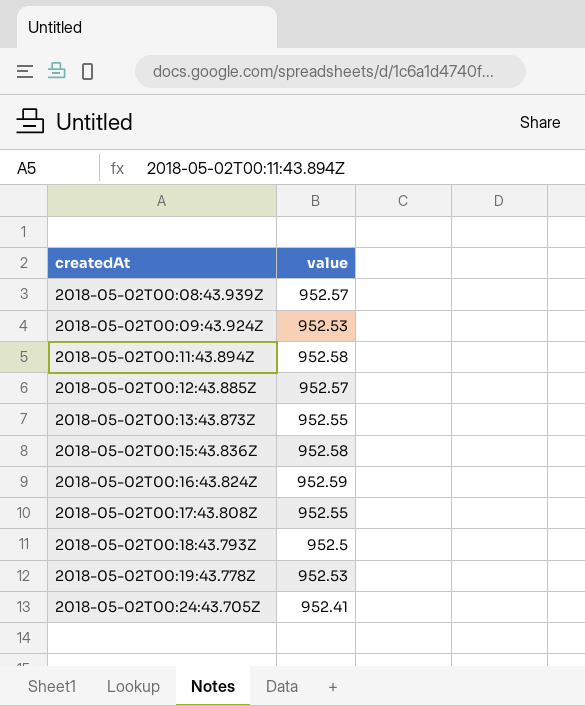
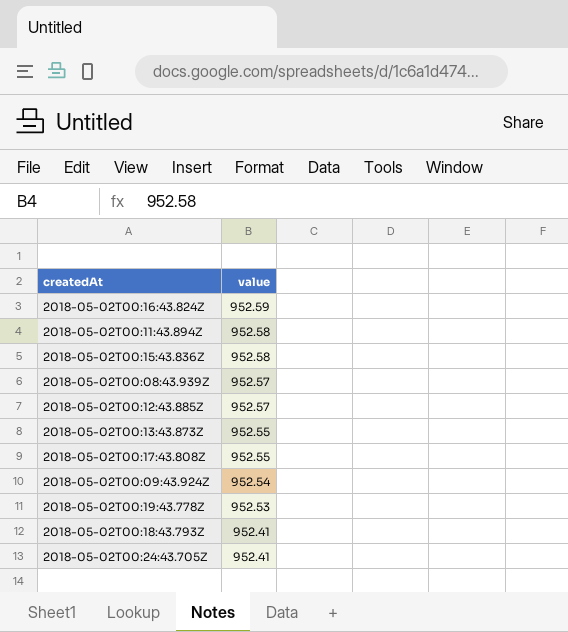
row order: createdAt ascending -> value descending
2018-05-02T00:09:43.924Z | value: 952.53 -> 952.54
2018-05-02T00:18:43.793Z | value: 952.5 -> 952.41

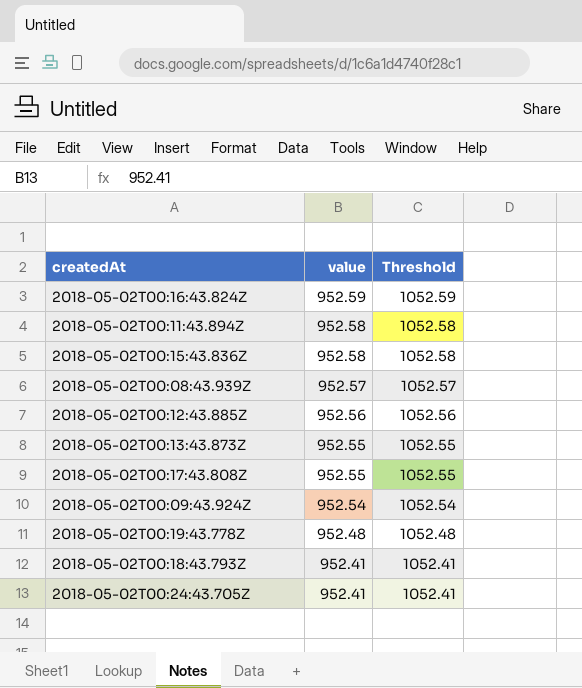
column Threshold | formula: none -> [value] + 100
2018-05-02T00:12:43.885Z | value: 952.57 -> 952.56
2018-05-02T00:19:43.778Z | value: 952.53 -> 952.48

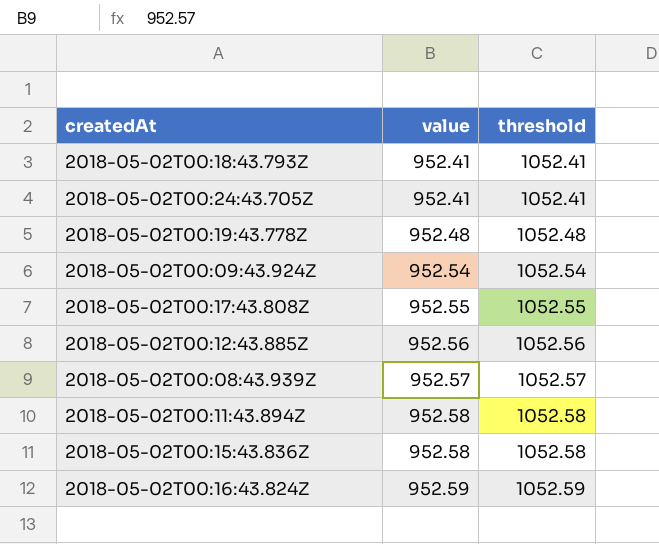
row order: value descending -> value ascending
column name: Threshold -> threshold
row 2018-05-02T00:13:43.873Z: 952.55 | 1052.55 -> none

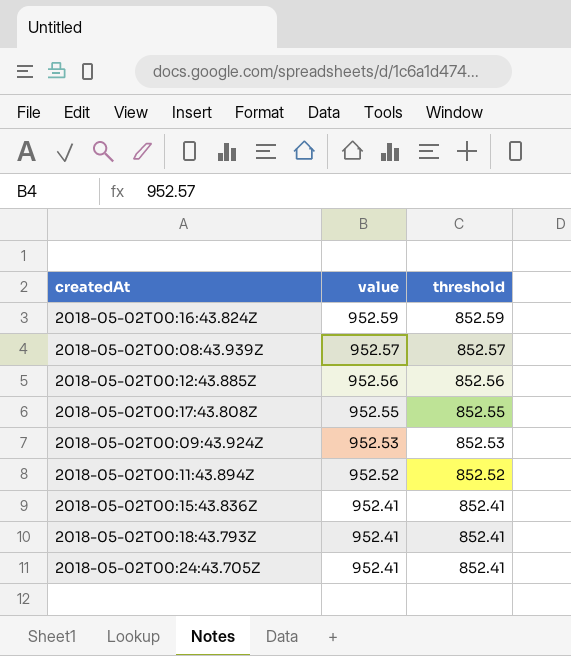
row order: value ascending -> value descending
column threshold | formula: [value] + 100 -> [value] - 100
row 2018-05-02T00:19:43.778Z: 952.48 | 1052.48 -> none
2018-05-02T00:09:43.924Z | value: 952.54 -> 952.53
2018-05-02T00:11:43.894Z | value: 952.58 -> 952.52
2018-05-02T00:15:43.836Z | value: 952.58 -> 952.41

